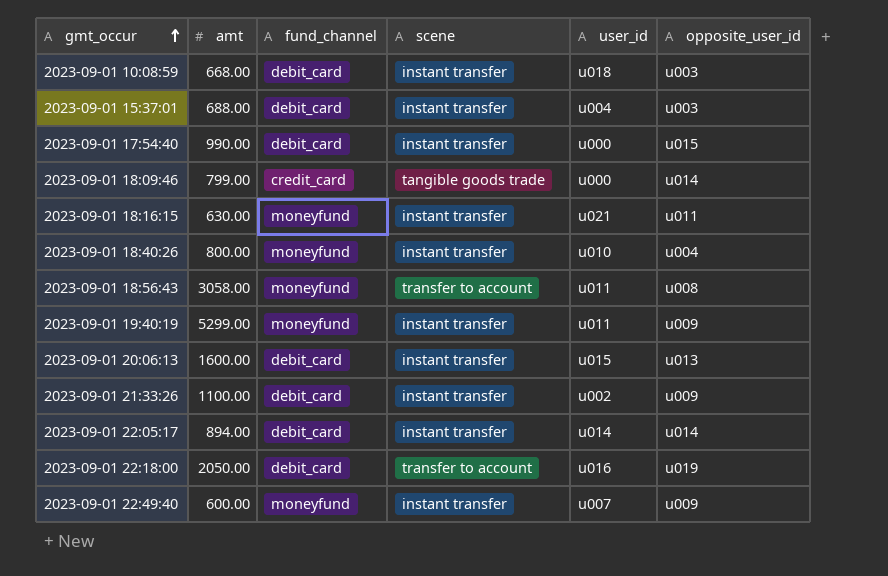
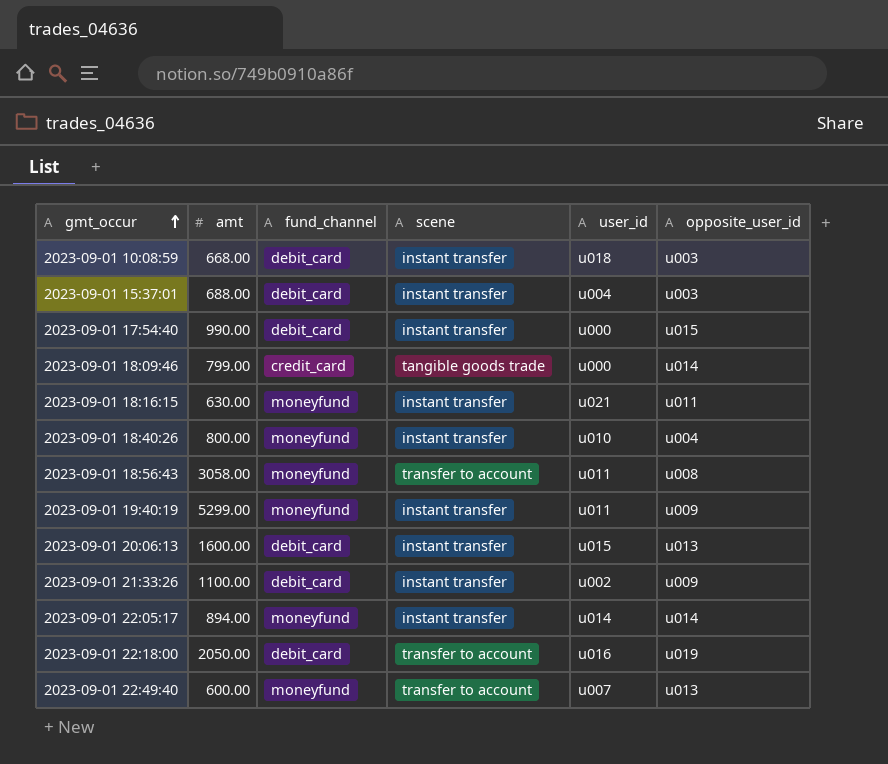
2023-09-01 22:05:17 | fund_channel: debit_card -> moneyfund
2023-09-01 22:49:40 | scene: instant transfer -> transfer to account
2023-09-01 22:49:40 | opposite_user_id: u009 -> u013

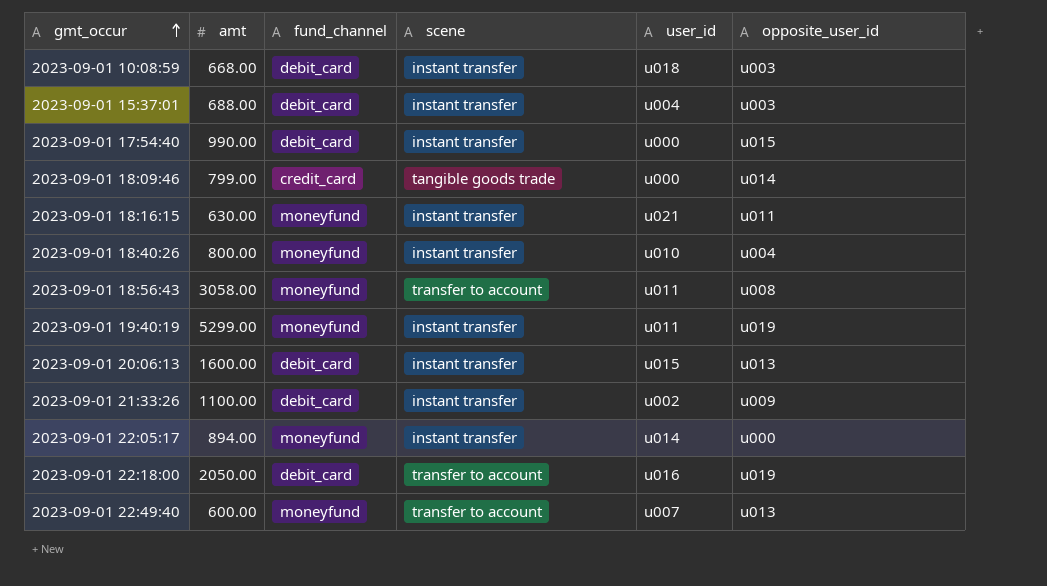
2023-09-01 19:40:19 | opposite_user_id: u009 -> u019
2023-09-01 22:05:17 | opposite_user_id: u014 -> u000

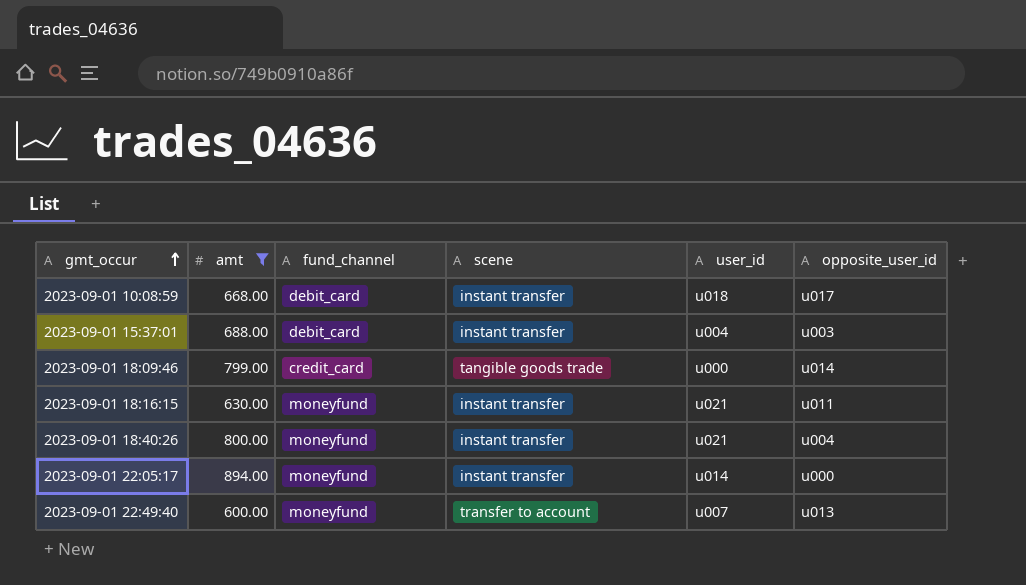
filter: none -> amt <= 894.00
2023-09-01 10:08:59 | opposite_user_id: u003 -> u017
2023-09-01 18:40:26 | user_id: u010 -> u021

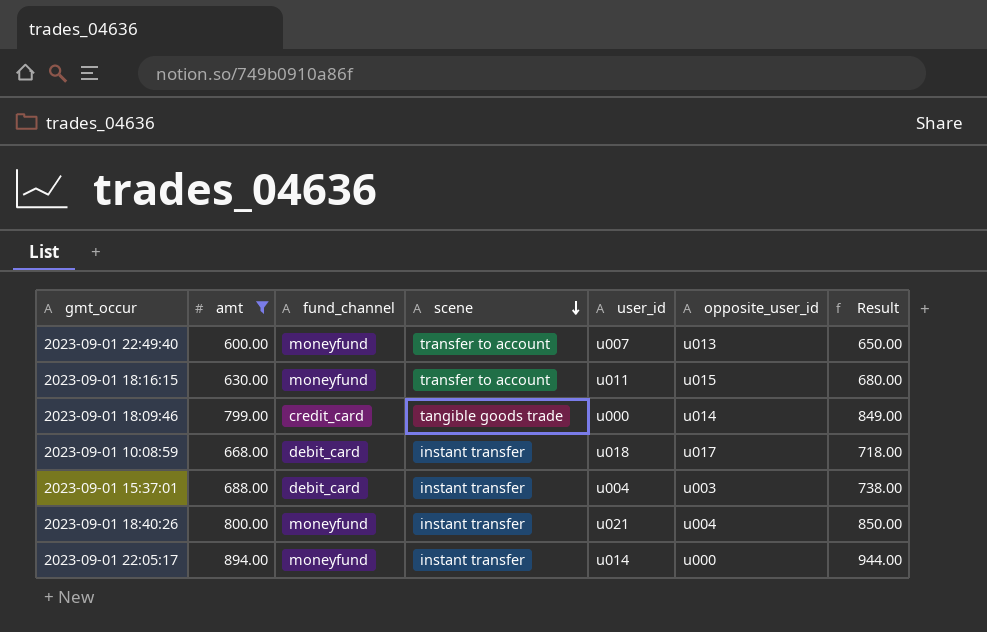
row order: gmt_occur ascending -> scene descending
column Result | formula: none -> [amt] + 50
2023-09-01 18:16:15 | scene: instant transfer -> transfer to account
2023-09-01 18:16:15 | user_id: u021 -> u011
2023-09-01 18:16:15 | opposite_user_id: u011 -> u015

